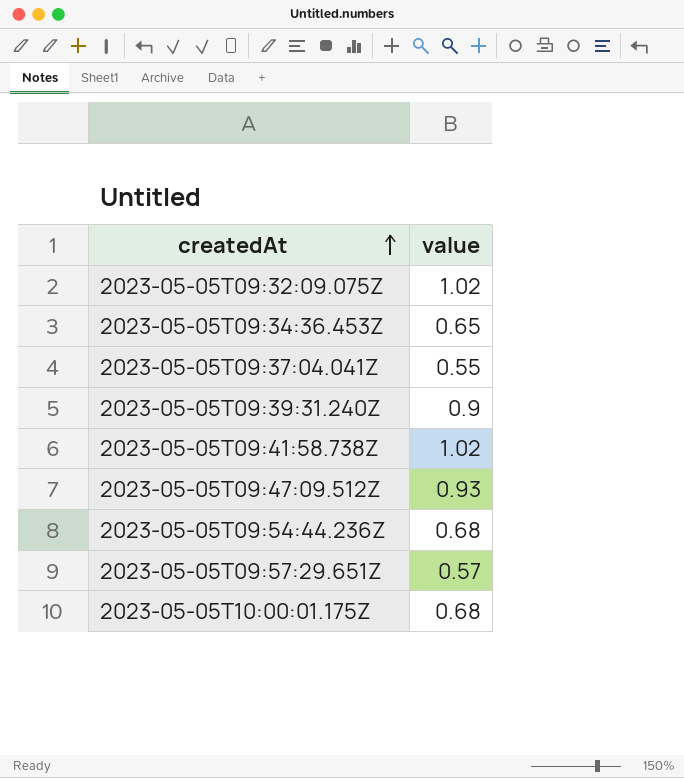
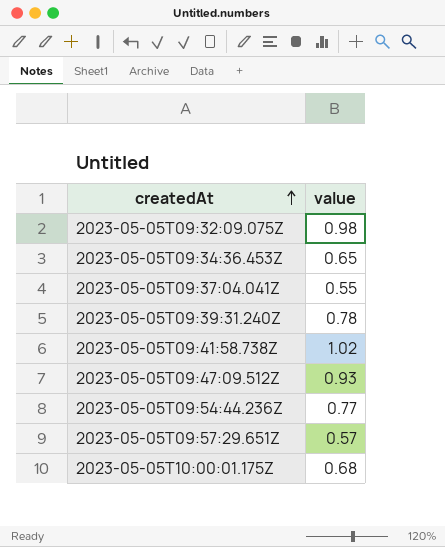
2023-05-05T09:32:09.075Z | value: 1.02 -> 0.98
2023-05-05T09:39:31.240Z | value: 0.9 -> 0.78
2023-05-05T09:54:44.236Z | value: 0.68 -> 0.77

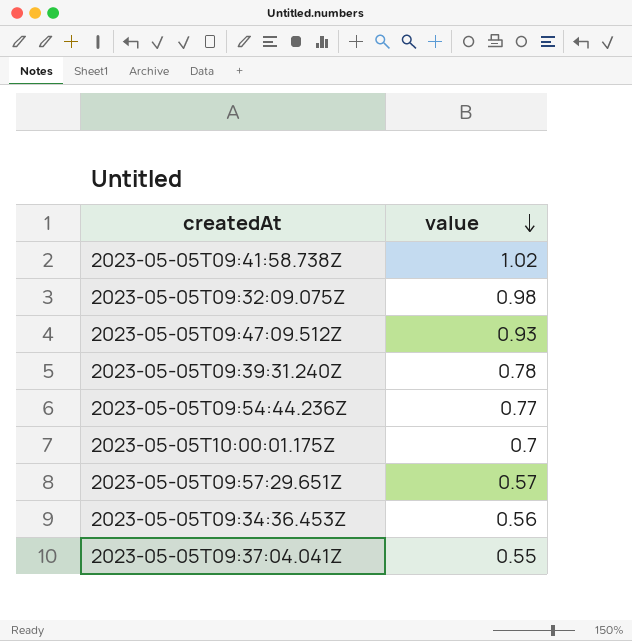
row order: createdAt ascending -> value descending
2023-05-05T10:00:01.175Z | value: 0.68 -> 0.7
2023-05-05T09:34:36.453Z | value: 0.65 -> 0.56

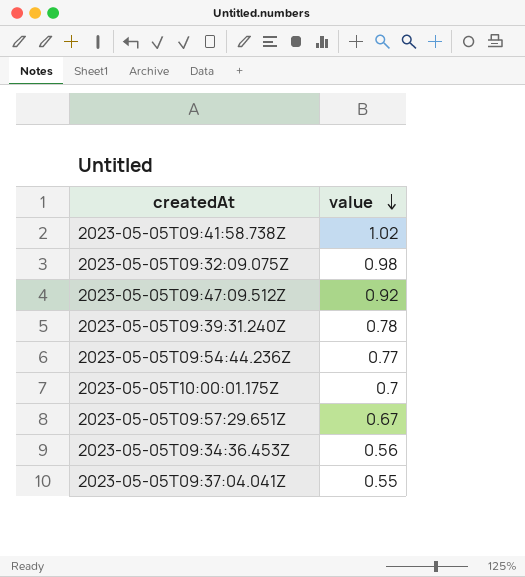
2023-05-05T09:47:09.512Z | value: 0.93 -> 0.92
2023-05-05T09:57:29.651Z | value: 0.57 -> 0.67

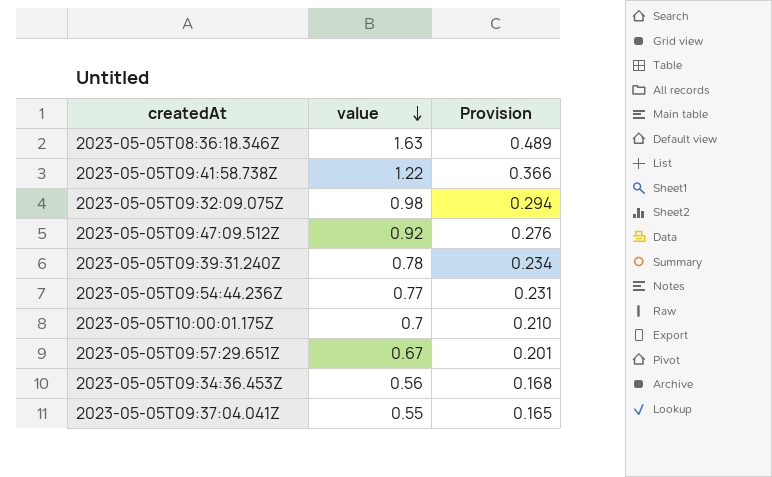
column Provision | formula: none -> [value] * 0.3
row 2023-05-05T08:36:18.346Z: none -> 1.63 | 0.489
2023-05-05T09:41:58.738Z | value: 1.02 -> 1.22

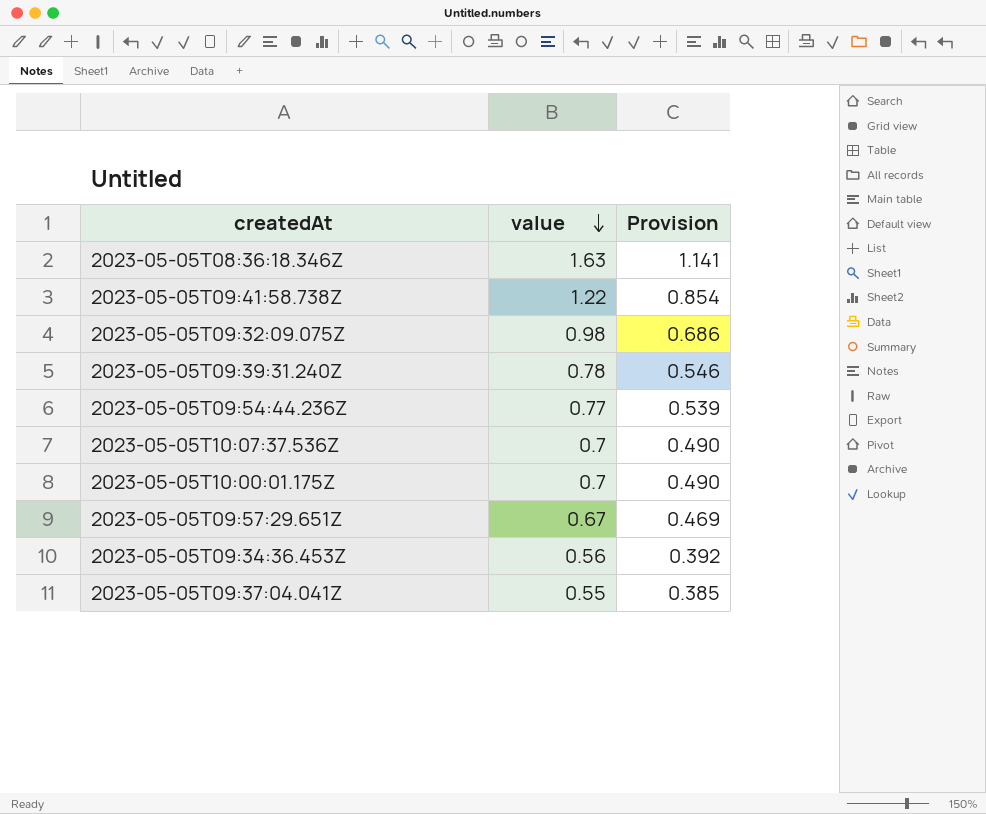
column Provision | formula: [value] * 0.3 -> [value] * 0.7
row 2023-05-05T09:47:09.512Z: 0.92 | 0.276 -> none
row 2023-05-05T10:07:37.536Z: none -> 0.7 | 0.490

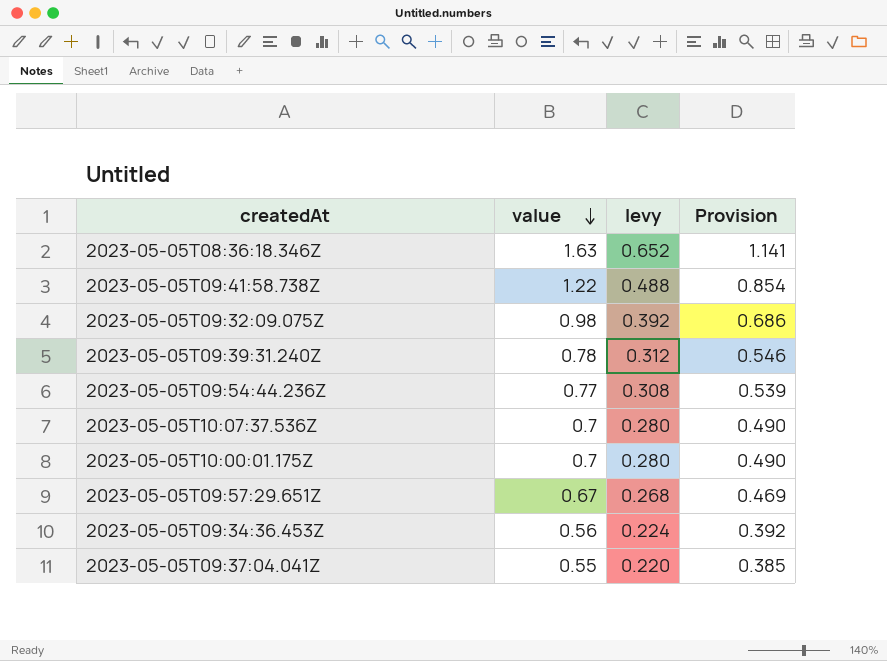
column levy | formula: none -> [value] * 0.4

